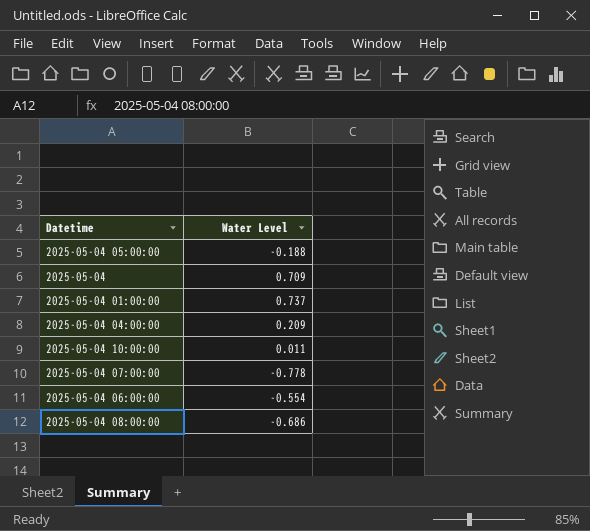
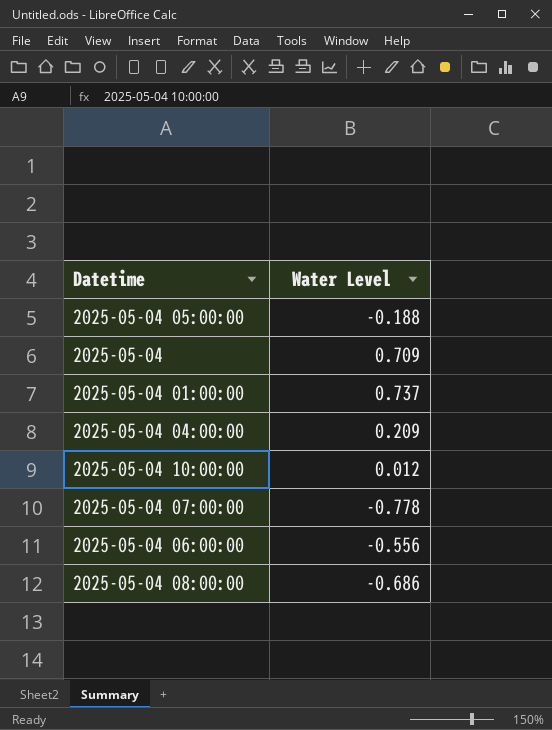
2025-05-04 10:00:00 | Water Level: 0.011 -> 0.012
2025-05-04 06:00:00 | Water Level: -0.554 -> -0.556

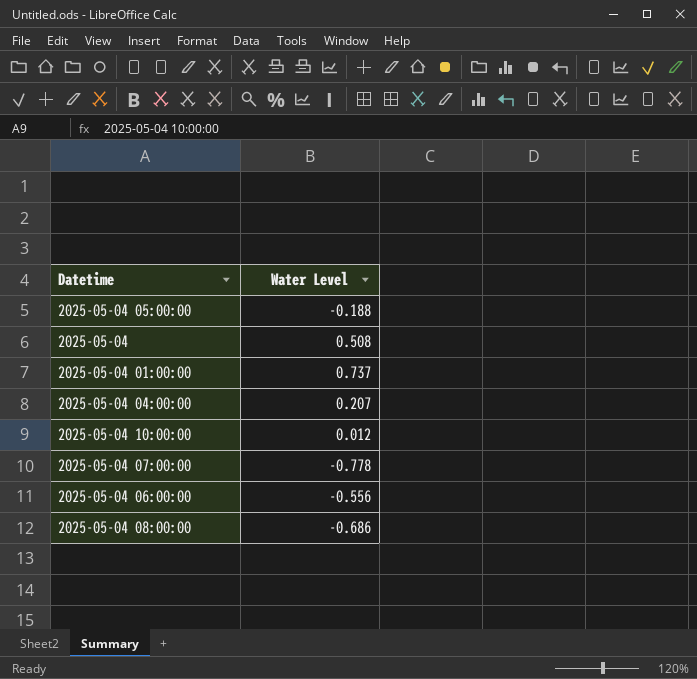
2025-05-04 | Water Level: 0.709 -> 0.508
2025-05-04 04:00:00 | Water Level: 0.209 -> 0.207

